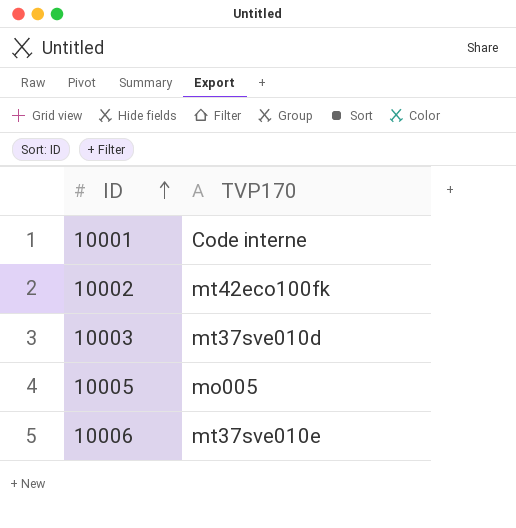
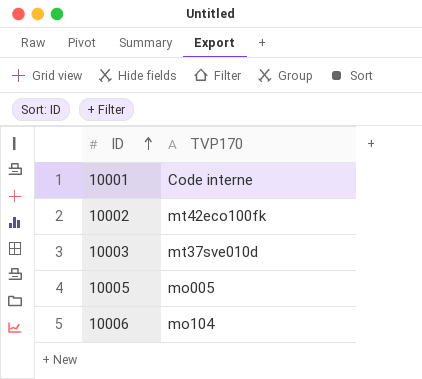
10006 | TVP170: mt37sve010e -> mo104

